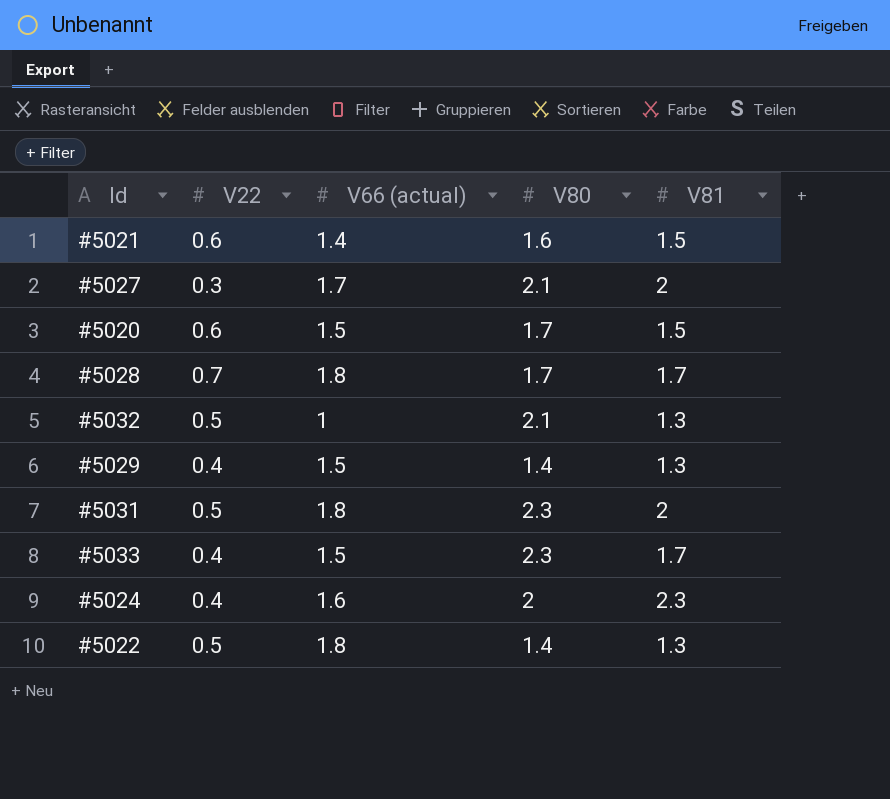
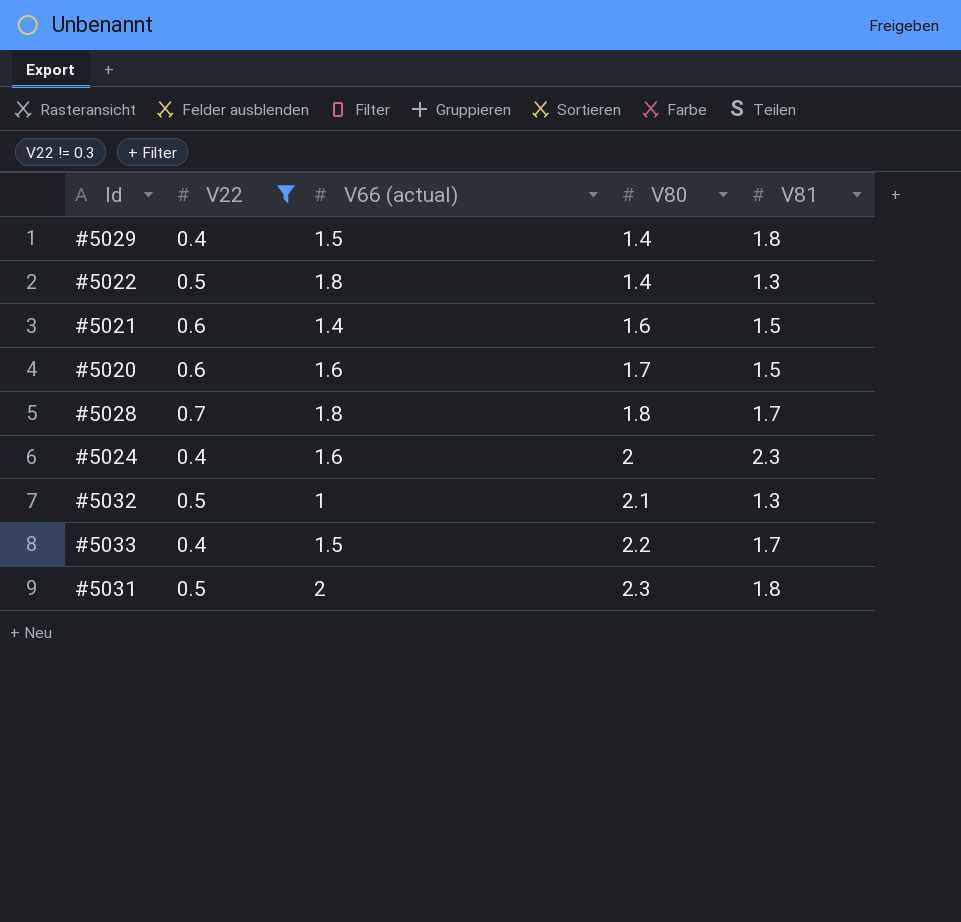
filter: none -> V22 != 0.3
row order: none -> V80 ascending
#5029 | V81: 1.3 -> 1.8
#5020 | V66 (actual): 1.5 -> 1.6
#5028 | V80: 1.7 -> 1.8
#5033 | V80: 2.3 -> 2.2
#5031 | V66 (actual): 1.8 -> 2
#5031 | V81: 2 -> 1.8

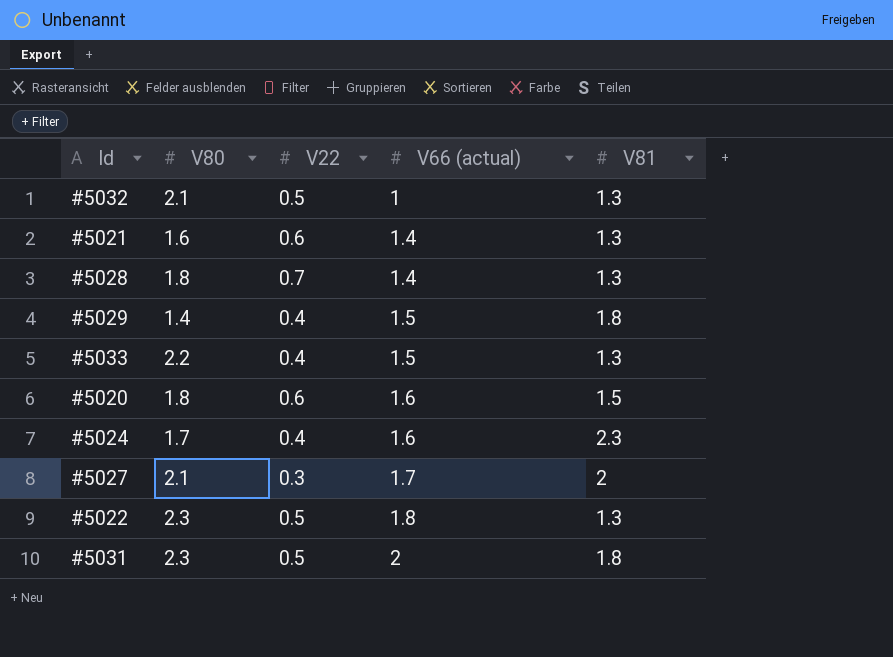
filter: V22 != 0.3 -> none
row order: V80 ascending -> V66 (actual) ascending
column V80 | position: 4 -> 2
#5021 | V81: 1.5 -> 1.3
#5028 | V66 (actual): 1.8 -> 1.4
#5028 | V81: 1.7 -> 1.3
#5033 | V81: 1.7 -> 1.3
#5020 | V80: 1.7 -> 1.8
#5024 | V80: 2 -> 1.7
#5022 | V80: 1.4 -> 2.3

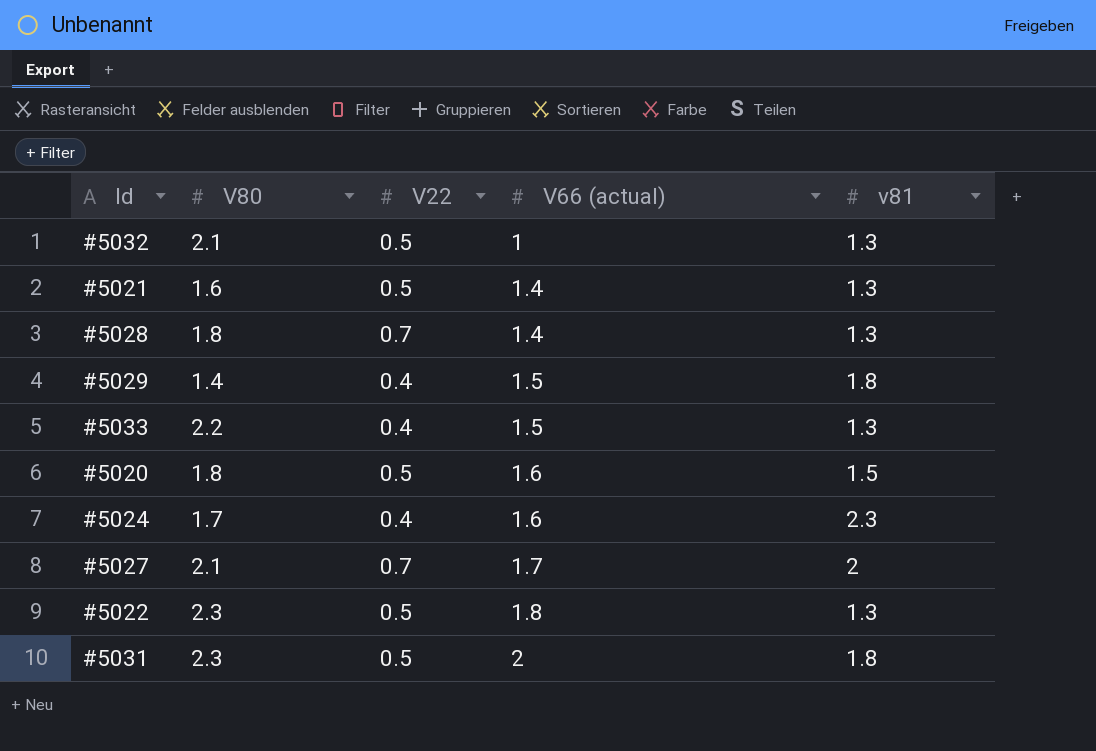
column name: V81 -> v81
#5021 | V22: 0.6 -> 0.5
#5020 | V22: 0.6 -> 0.5
#5027 | V22: 0.3 -> 0.7

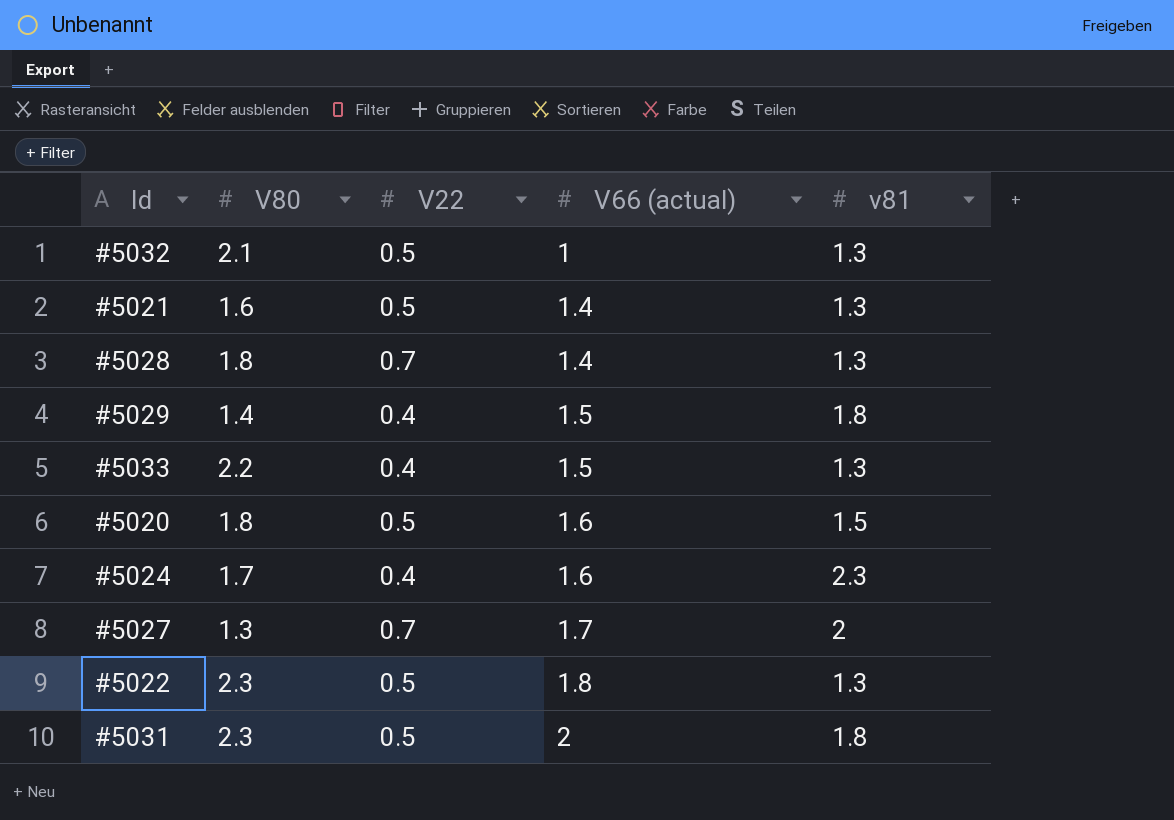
#5027 | V80: 2.1 -> 1.3

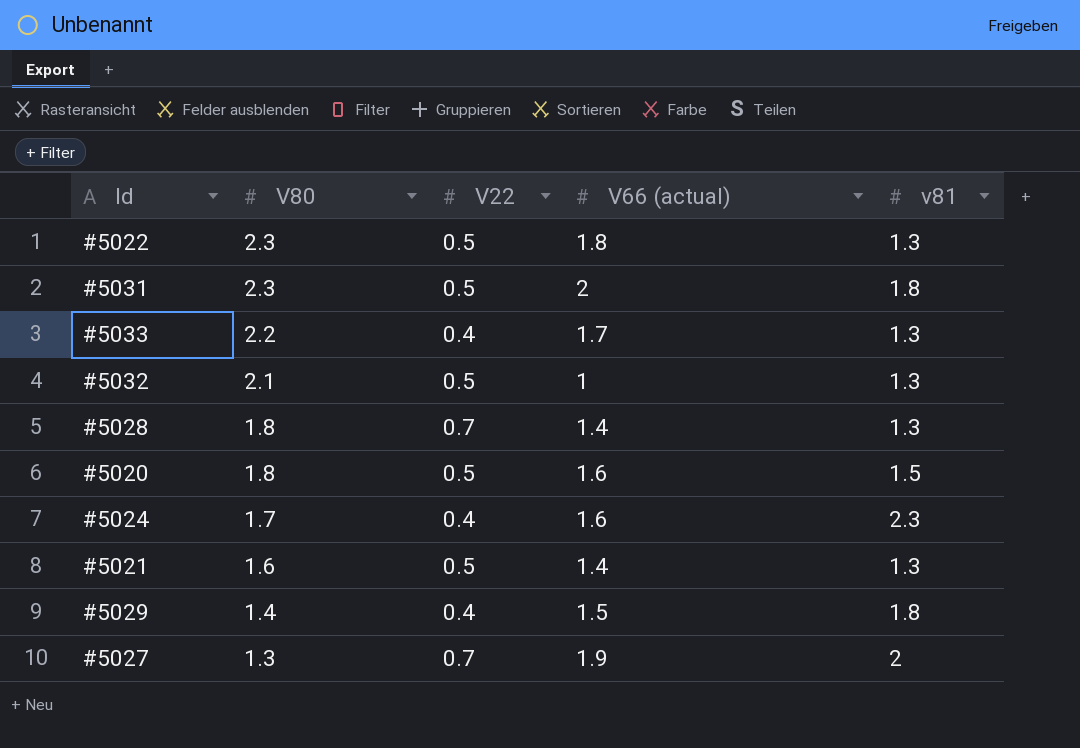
row order: V66 (actual) ascending -> V80 descending
#5033 | V66 (actual): 1.5 -> 1.7
#5027 | V66 (actual): 1.7 -> 1.9

